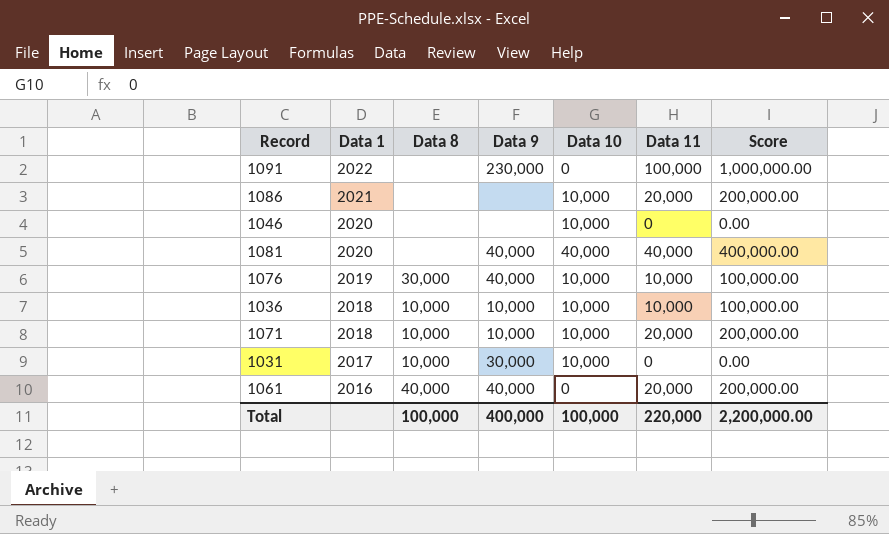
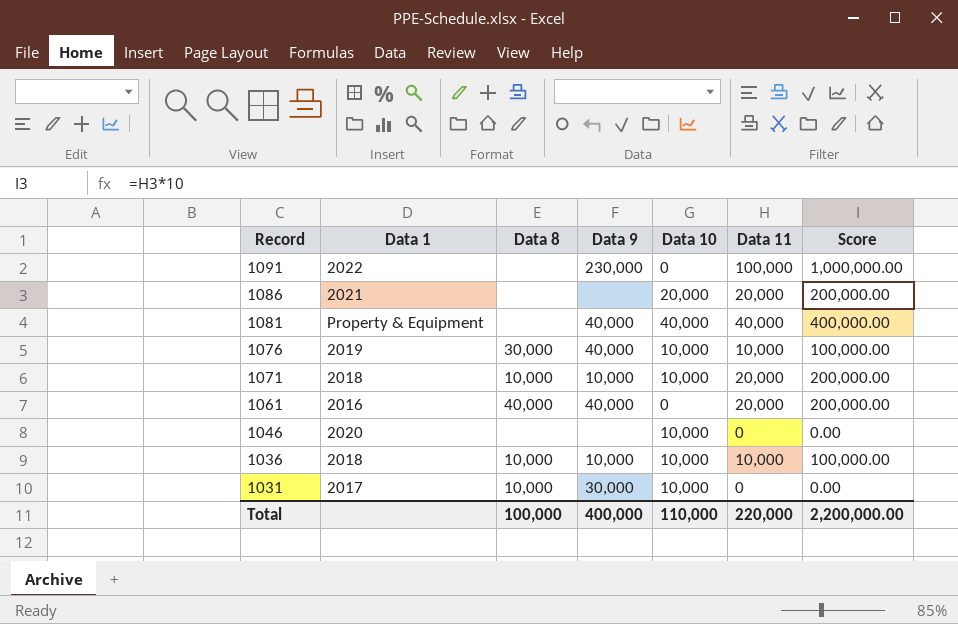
row order: Data 1 descending -> Record descending
1086 | Data 10: 10,000 -> 20,000
1081 | Data 1: 2020 -> Property & Equipment
Total | Data 10: 100,000 -> 110,000

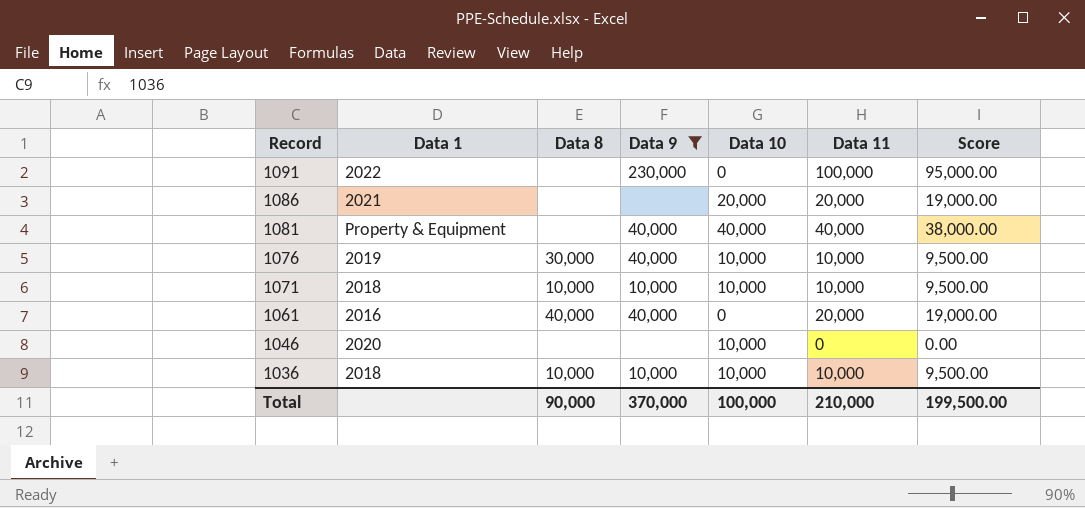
filter: none -> Data 9 != 30,000
column Score | formula: [Data 11] * 10 -> [Data 11] * 0.95
1071 | Data 11: 20,000 -> 10,000
Total | Data 8: 100,000 -> 90,000
Total | Data 9: 400,000 -> 370,000
Total | Data 10: 110,000 -> 100,000
Total | Data 11: 220,000 -> 210,000
Total | Score: 2,200,000.00 -> 199,500.00

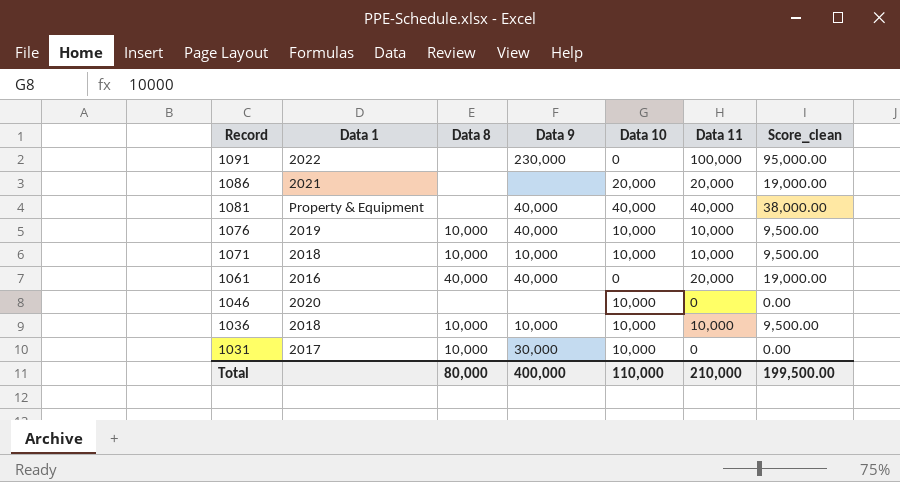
filter: Data 9 != 30,000 -> none
column name: Score -> Score_clean
1076 | Data 8: 30,000 -> 10,000
Total | Data 8: 90,000 -> 80,000
Total | Data 9: 370,000 -> 400,000
Total | Data 10: 100,000 -> 110,000

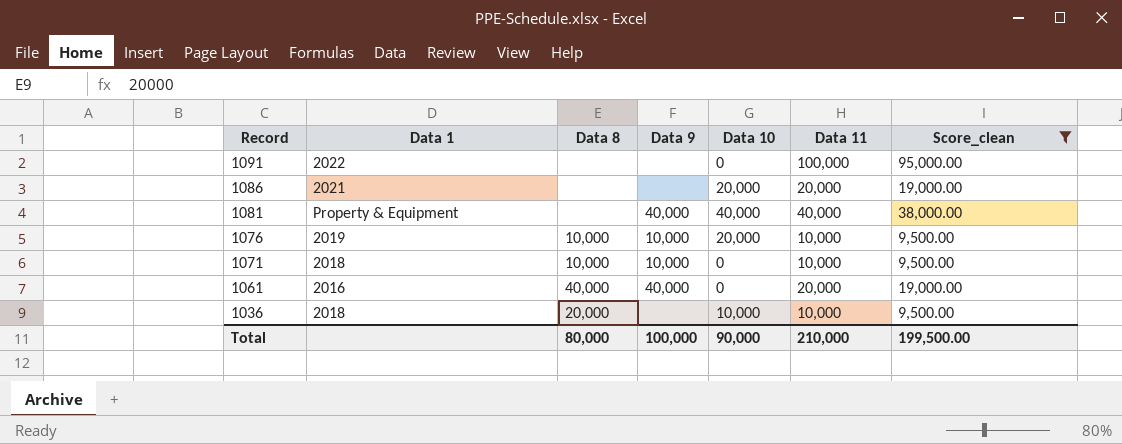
filter: none -> Score_clean != 0.00
1091 | Data 9: 230,000 -> none
1076 | Data 9: 40,000 -> 10,000
1076 | Data 10: 10,000 -> 20,000
1071 | Data 10: 10,000 -> 0
1036 | Data 8: 10,000 -> 20,000
1036 | Data 9: 10,000 -> none
Total | Data 9: 400,000 -> 100,000
Total | Data 10: 110,000 -> 90,000

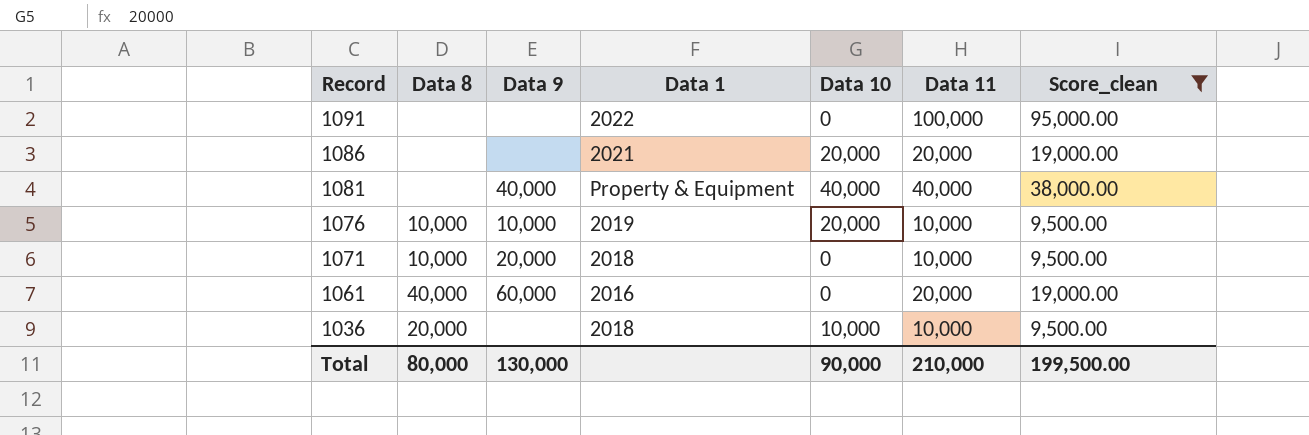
column Data 1 | position: 2 -> 4
1071 | Data 9: 10,000 -> 20,000
1061 | Data 9: 40,000 -> 60,000
Total | Data 9: 100,000 -> 130,000

